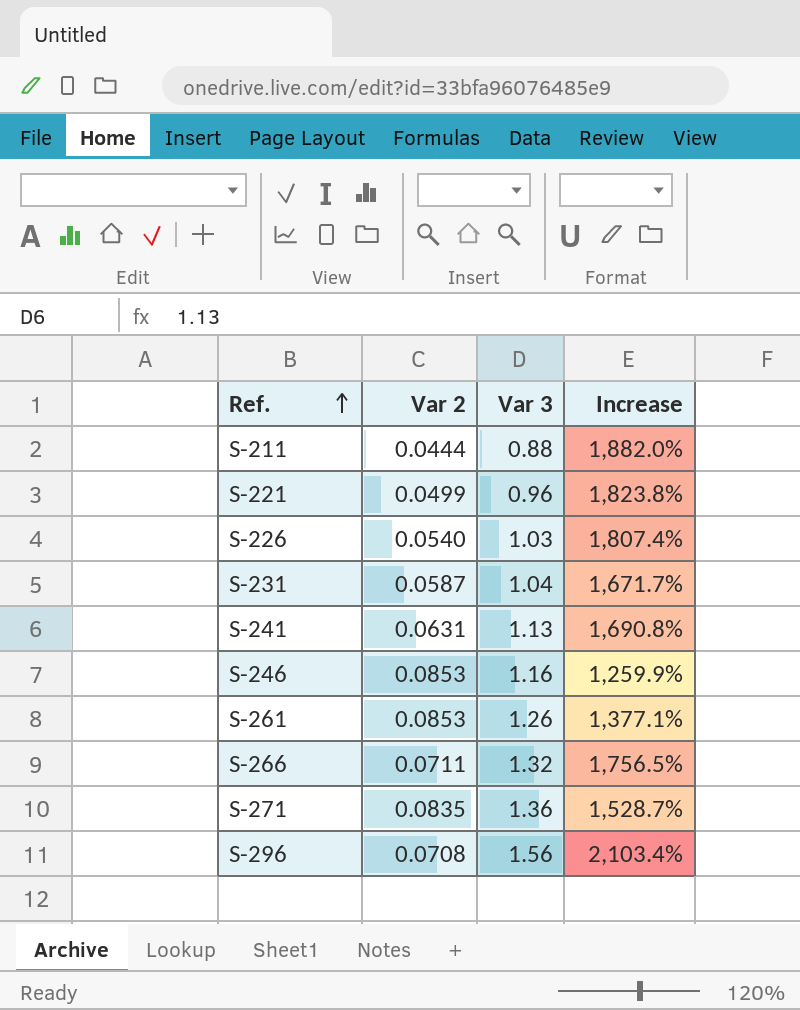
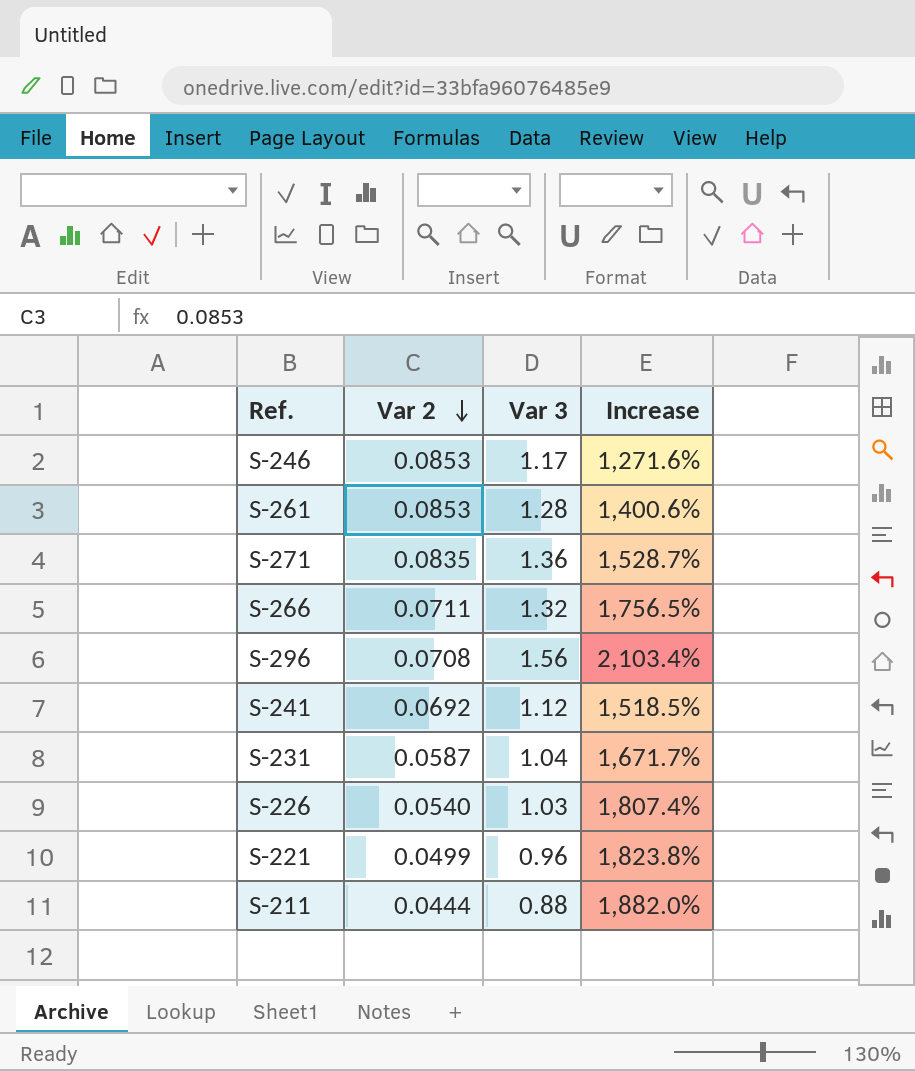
row order: Ref. ascending -> Var 2 descending
S-246 | Var 3: 1.16 -> 1.17
S-246 | Increase: 1,259.9% -> 1,271.6%
S-261 | Var 3: 1.26 -> 1.28
S-261 | Increase: 1,377.1% -> 1,400.6%
S-241 | Var 2: 0.0631 -> 0.0692
S-241 | Var 3: 1.13 -> 1.12
S-241 | Increase: 1,690.8% -> 1,518.5%

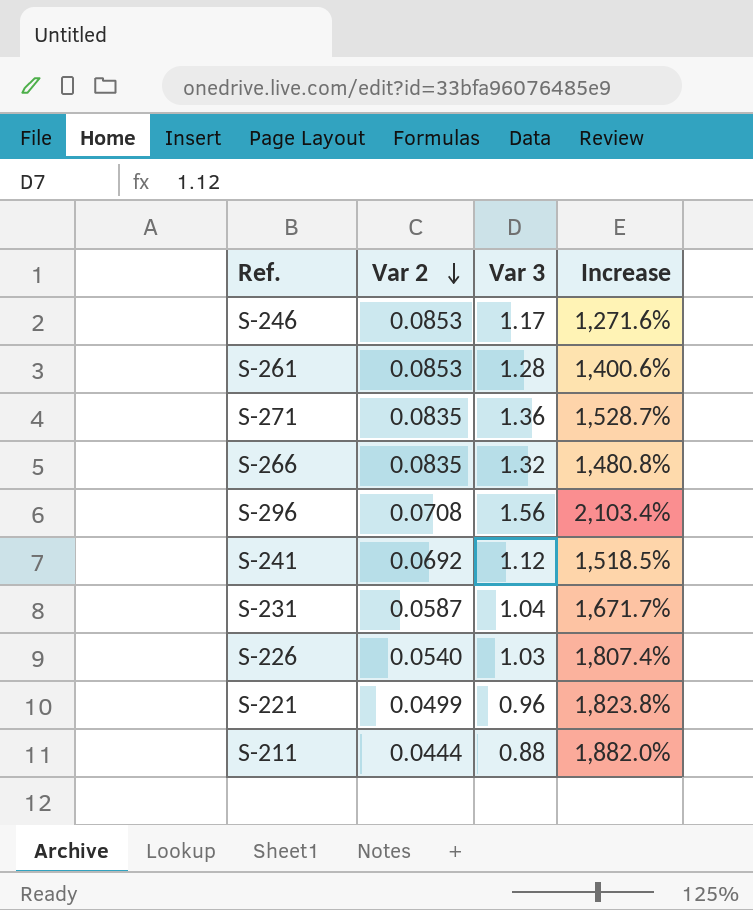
S-266 | Var 2: 0.0711 -> 0.0835
S-266 | Increase: 1,756.5% -> 1,480.8%

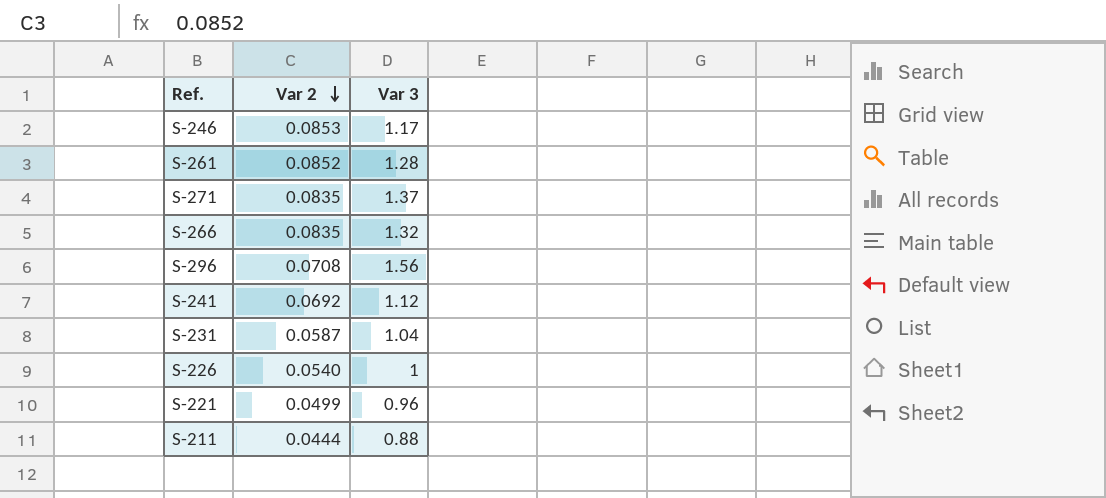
column Increase | formula: ([Var 3] - [Var 2]) / [Var 2] -> none
S-261 | Var 2: 0.0853 -> 0.0852
S-271 | Var 3: 1.36 -> 1.37
S-226 | Var 3: 1.03 -> 1

